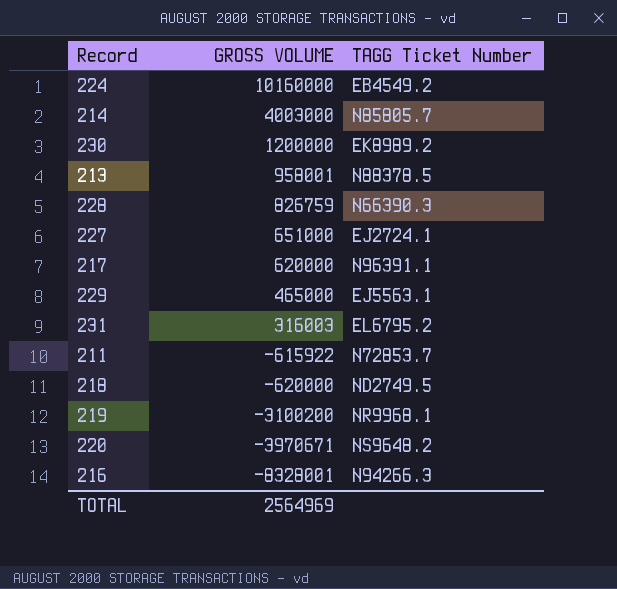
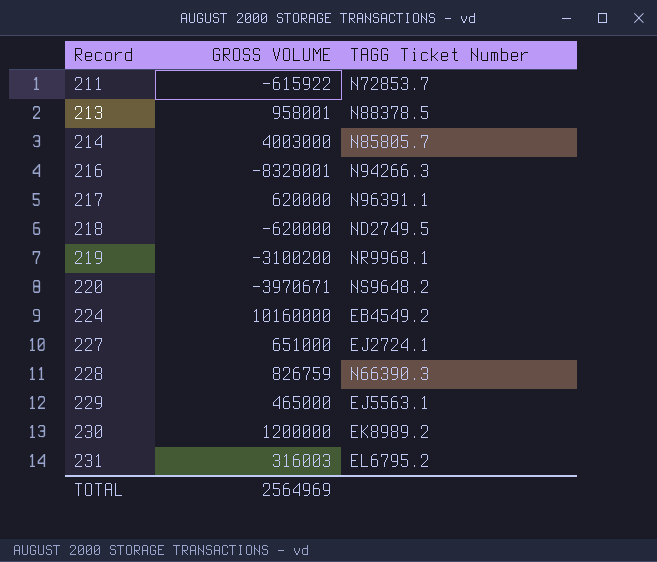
row order: GROSS VOLUME descending -> Record ascending

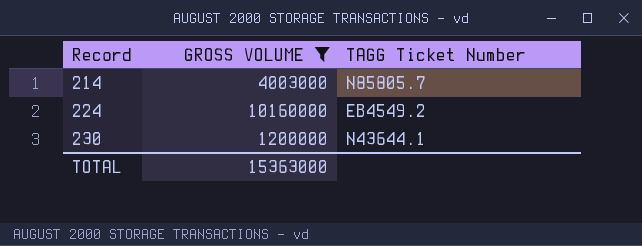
filter: none -> GROSS VOLUME >= 1200000
230 | TAGG Ticket Number: EK8989.2 -> N43644.1
TOTAL | GROSS VOLUME: 2564969 -> 15363000

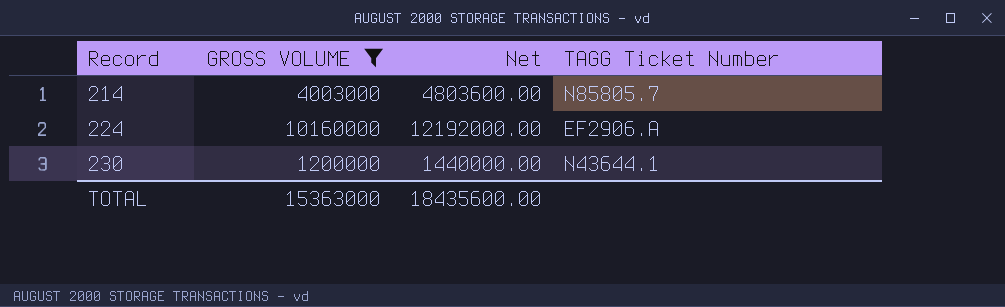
column Net | formula: none -> [GROSS VOLUME] * 1.2
224 | TAGG Ticket Number: EB4549.2 -> EF2906.A

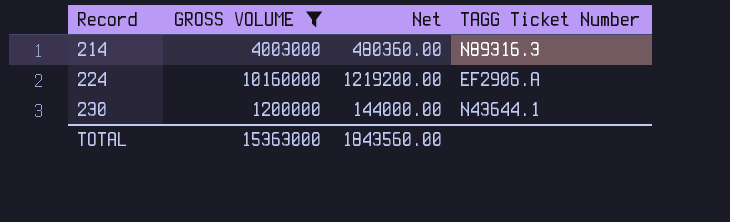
column Net | formula: [GROSS VOLUME] * 1.2 -> [GROSS VOLUME] * 0.12
214 | TAGG Ticket Number: N85805.7 -> N89316.3
TOTAL | Net: 18435600.00 -> 1843560.00

